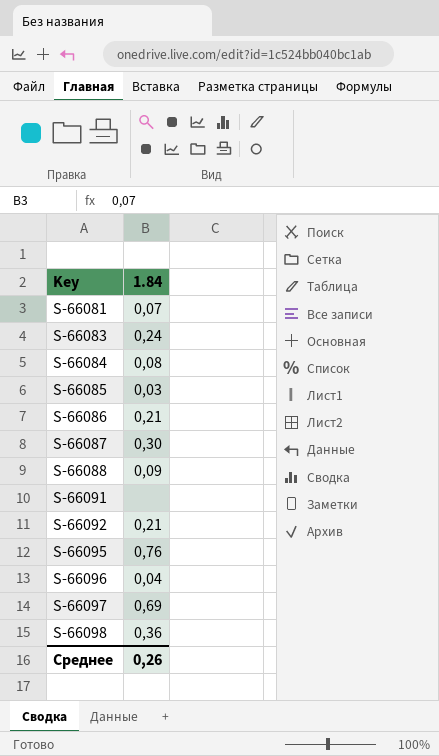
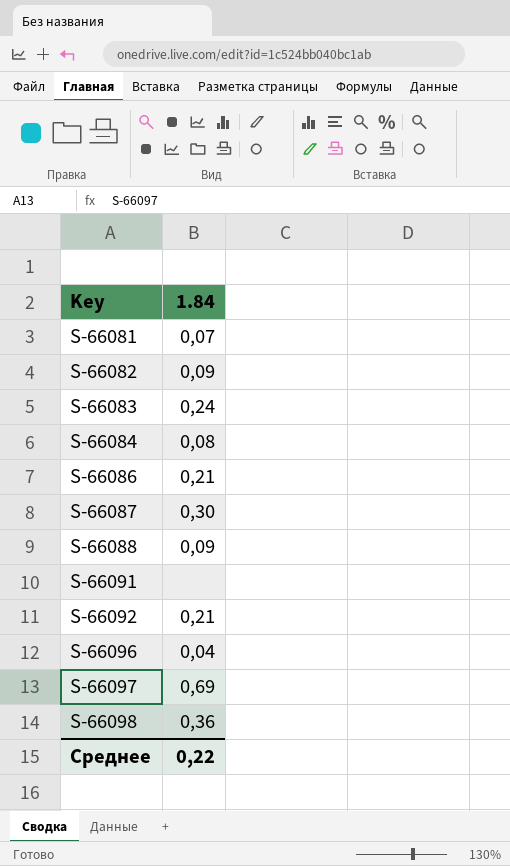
row S-66085: 0,03 -> none
row S-66095: 0,76 -> none
row S-66082: none -> 0,09
Среднее | 1.84: 0,26 -> 0,22

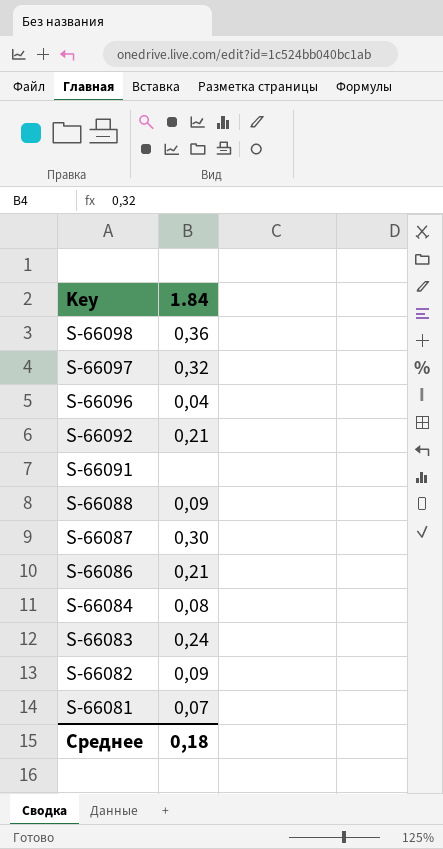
row order: Key ascending -> Key descending
S-66097 | 1.84: 0,69 -> 0,32
Среднее | 1.84: 0,22 -> 0,18

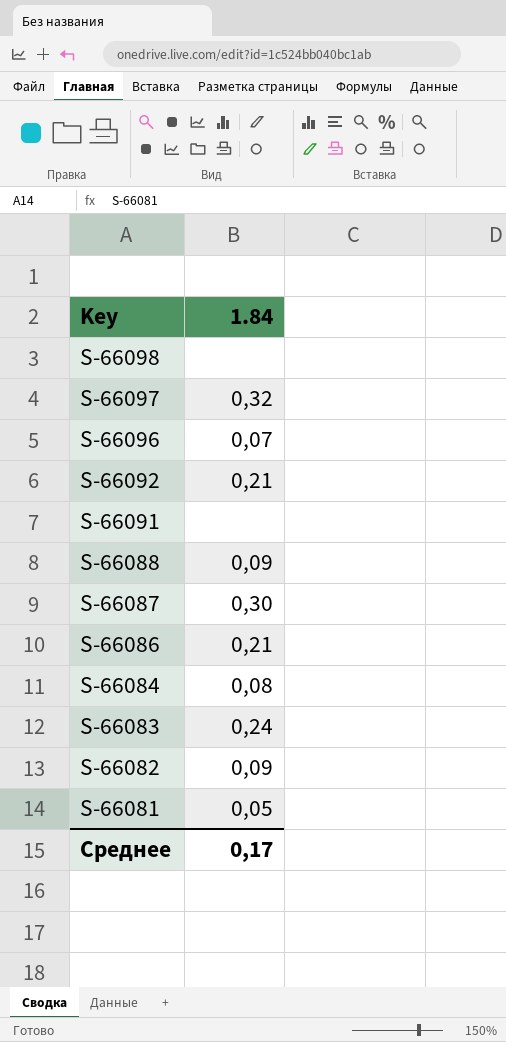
S-66098 | 1.84: 0,36 -> none
S-66096 | 1.84: 0,04 -> 0,07
S-66081 | 1.84: 0,07 -> 0,05
Среднее | 1.84: 0,18 -> 0,17

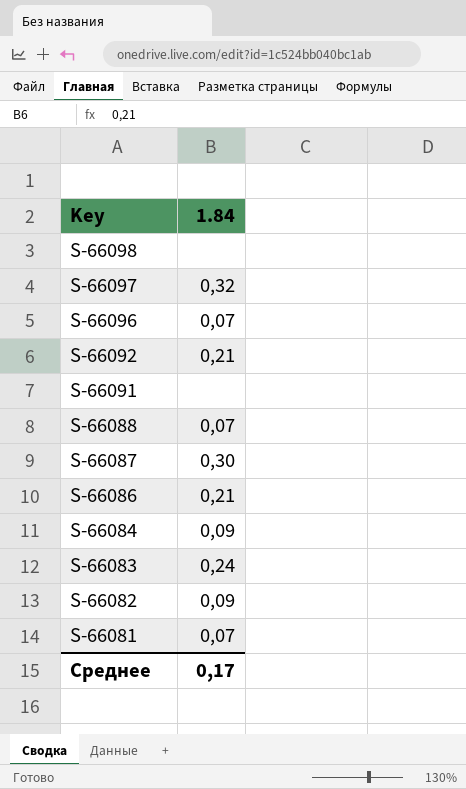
S-66088 | 1.84: 0,09 -> 0,07
S-66084 | 1.84: 0,08 -> 0,09
S-66081 | 1.84: 0,05 -> 0,07

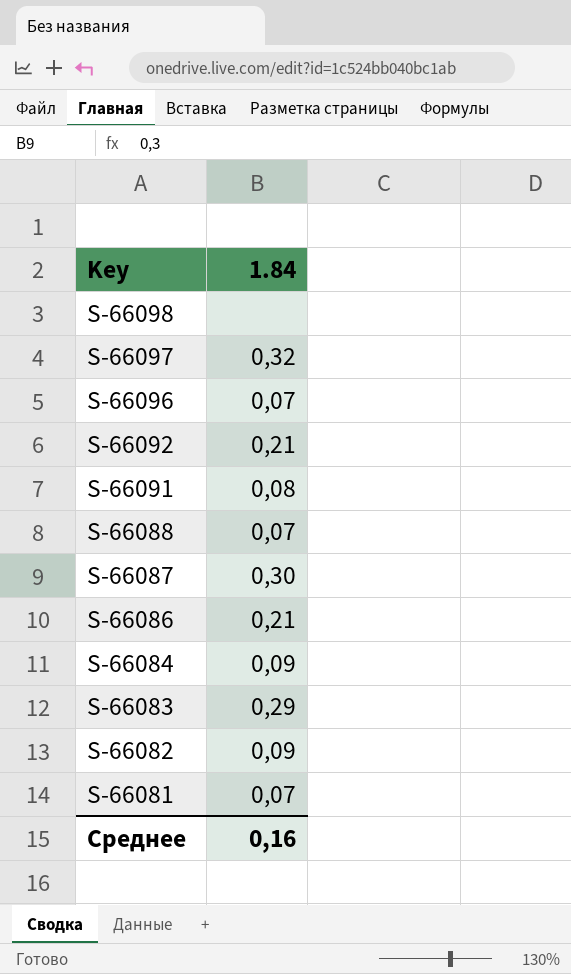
S-66091 | 1.84: none -> 0,08
S-66083 | 1.84: 0,24 -> 0,29
Среднее | 1.84: 0,17 -> 0,16

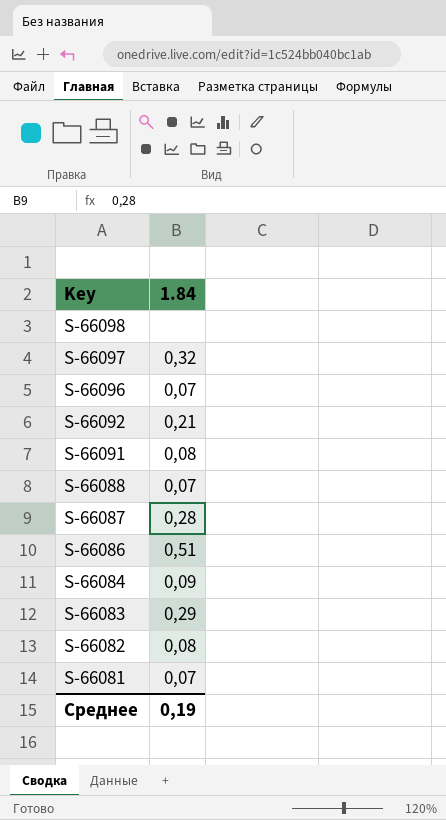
S-66087 | 1.84: 0,30 -> 0,28
S-66086 | 1.84: 0,21 -> 0,51
S-66082 | 1.84: 0,09 -> 0,08
Среднее | 1.84: 0,16 -> 0,19

